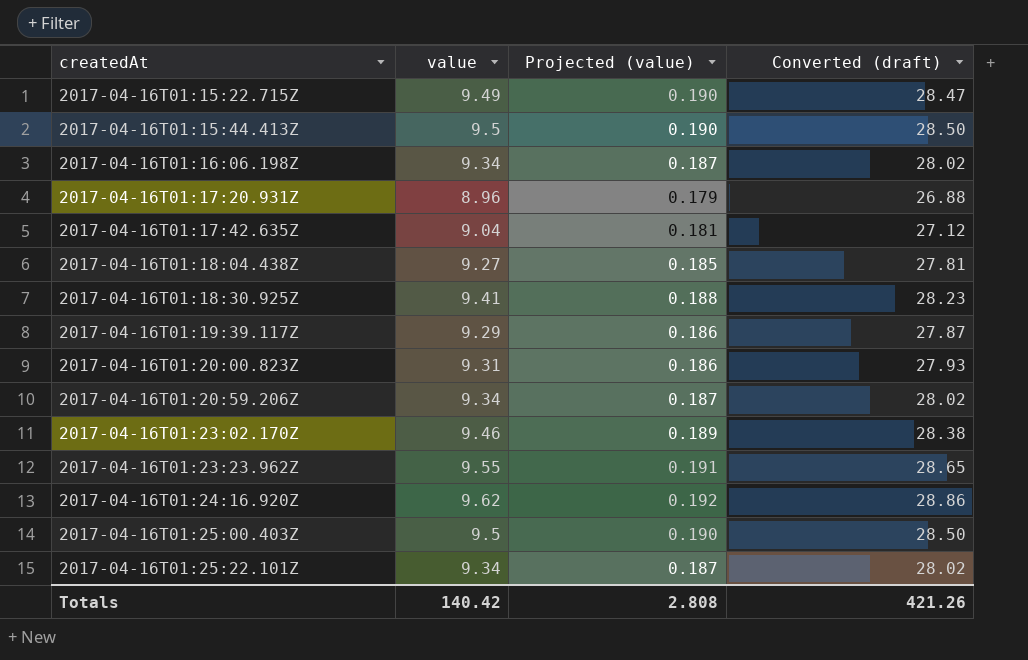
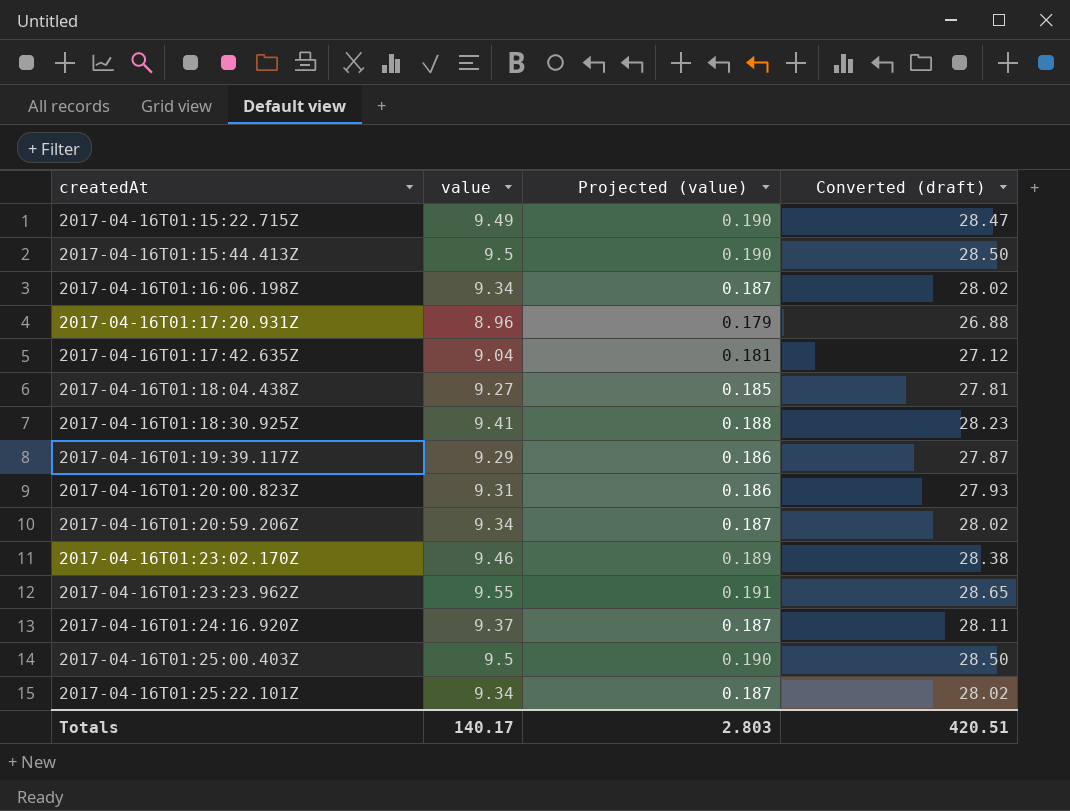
2017-04-16T01:24:16.920Z | value: 9.62 -> 9.37
2017-04-16T01:24:16.920Z | Projected (value): 0.192 -> 0.187
2017-04-16T01:24:16.920Z | Converted (draft): 28.86 -> 28.11
Totals | value: 140.42 -> 140.17
Totals | Projected (value): 2.808 -> 2.803
Totals | Converted (draft): 421.26 -> 420.51

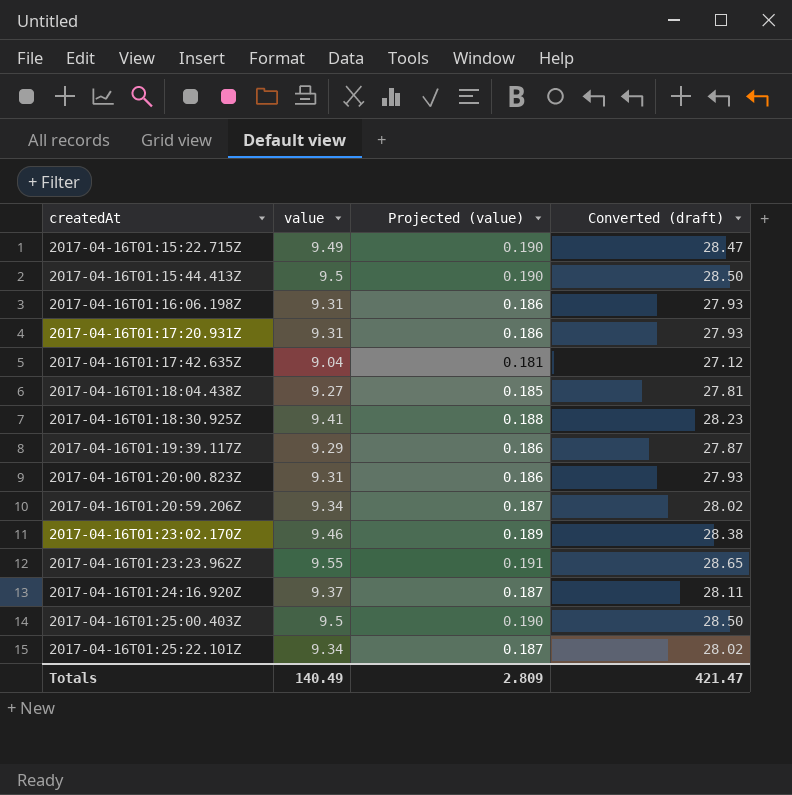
2017-04-16T01:16:06.198Z | value: 9.34 -> 9.31
2017-04-16T01:16:06.198Z | Projected (value): 0.187 -> 0.186
2017-04-16T01:16:06.198Z | Converted (draft): 28.02 -> 27.93
2017-04-16T01:17:20.931Z | value: 8.96 -> 9.31
2017-04-16T01:17:20.931Z | Projected (value): 0.179 -> 0.186
2017-04-16T01:17:20.931Z | Converted (draft): 26.88 -> 27.93
Totals | value: 140.17 -> 140.49
Totals | Projected (value): 2.803 -> 2.809
Totals | Converted (draft): 420.51 -> 421.47

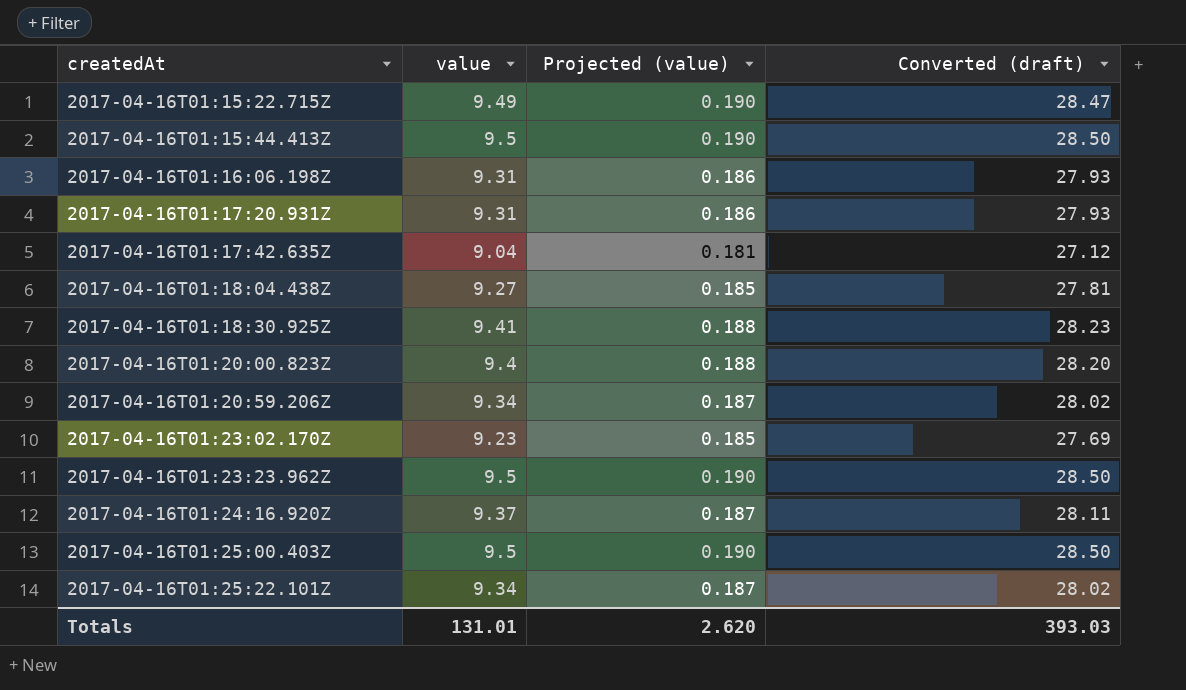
row 2017-04-16T01:19:39.117Z: 9.29 | 0.186 | 27.87 -> none
2017-04-16T01:20:00.823Z | value: 9.31 -> 9.4
2017-04-16T01:20:00.823Z | Projected (value): 0.186 -> 0.188
2017-04-16T01:20:00.823Z | Converted (draft): 27.93 -> 28.20
2017-04-16T01:23:02.170Z | value: 9.46 -> 9.23
2017-04-16T01:23:02.170Z | Projected (value): 0.189 -> 0.185
2017-04-16T01:23:02.170Z | Converted (draft): 28.38 -> 27.69
2017-04-16T01:23:23.962Z | value: 9.55 -> 9.5
2017-04-16T01:23:23.962Z | Projected (value): 0.191 -> 0.190
2017-04-16T01:23:23.962Z | Converted (draft): 28.65 -> 28.50
Totals | value: 140.49 -> 131.01
Totals | Projected (value): 2.809 -> 2.620
Totals | Converted (draft): 421.47 -> 393.03

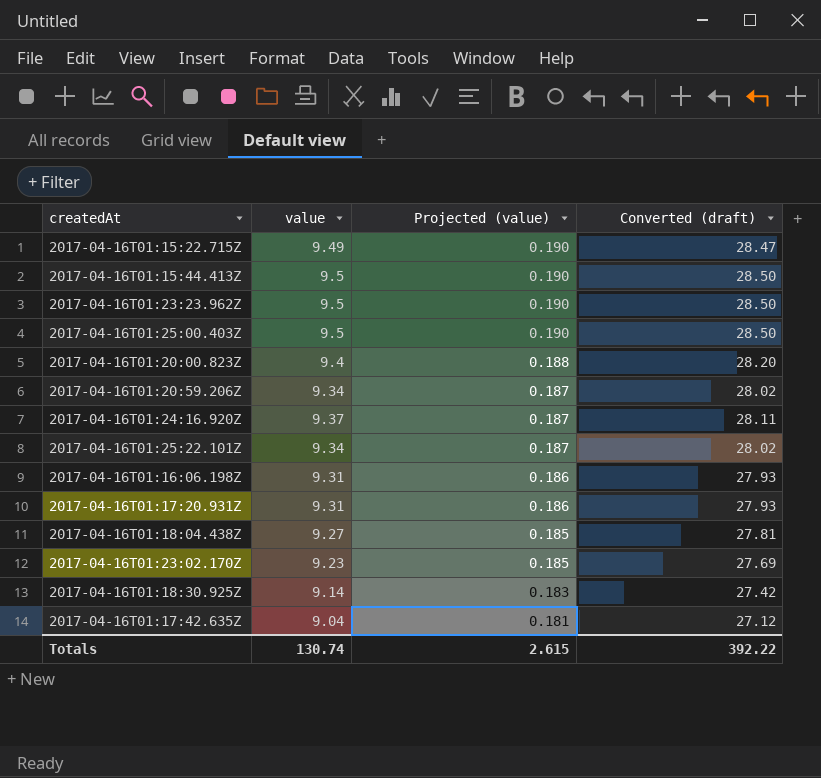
row order: createdAt ascending -> Projected (value) descending
2017-04-16T01:18:30.925Z | value: 9.41 -> 9.14
2017-04-16T01:18:30.925Z | Projected (value): 0.188 -> 0.183
2017-04-16T01:18:30.925Z | Converted (draft): 28.23 -> 27.42
Totals | value: 131.01 -> 130.74
Totals | Projected (value): 2.620 -> 2.615
Totals | Converted (draft): 393.03 -> 392.22

